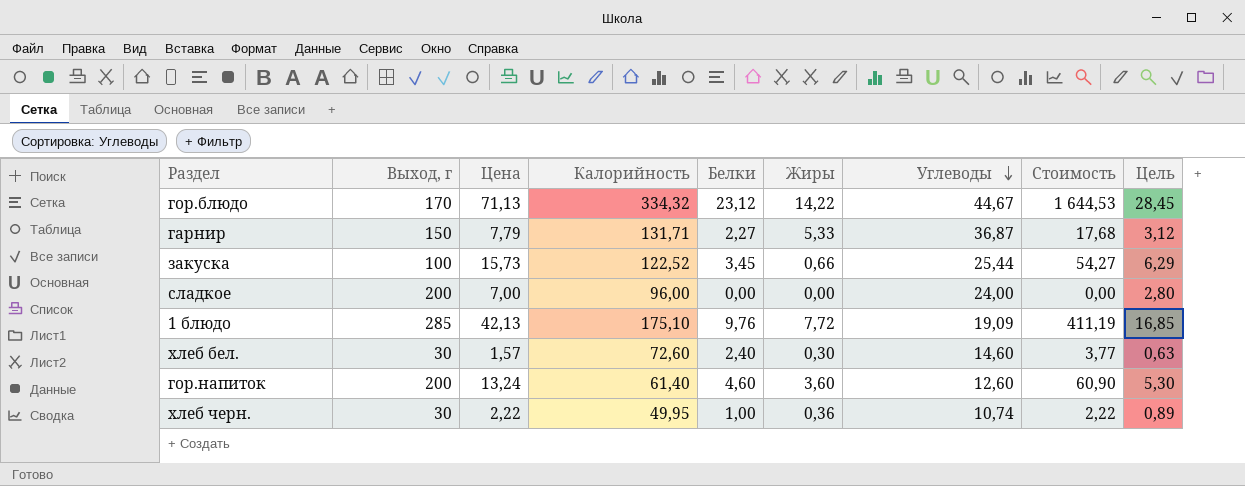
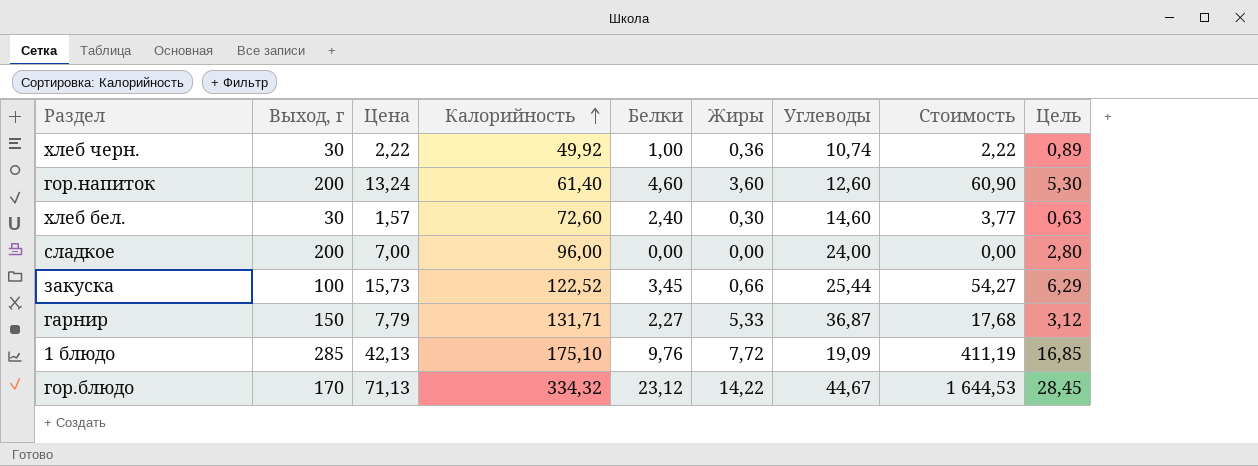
row order: Углеводы descending -> Калорийность ascending
хлеб черн. | Калорийность: 49,95 -> 49,92

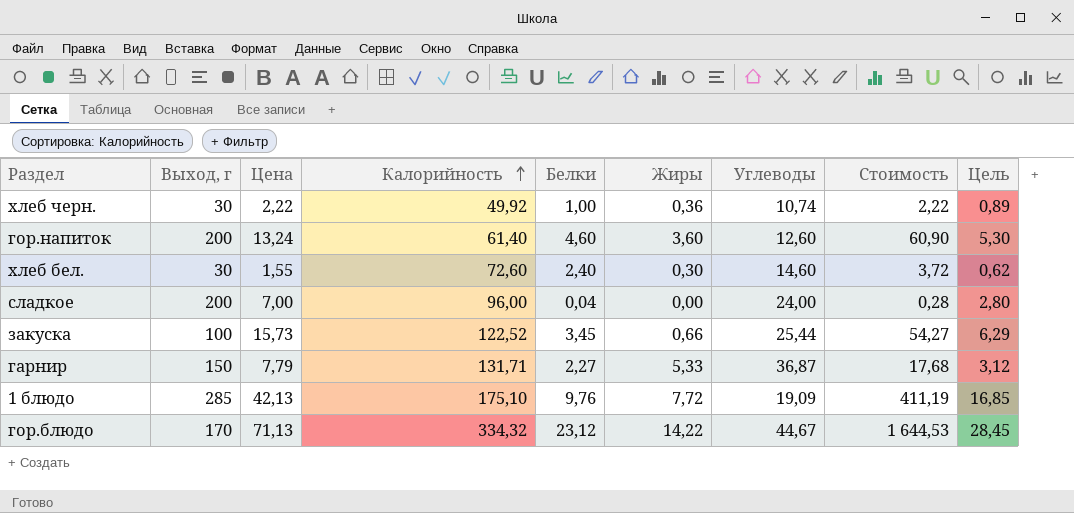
хлеб бел. | Цена: 1,57 -> 1,55
хлеб бел. | Стоимость: 3,77 -> 3,72
хлеб бел. | Цель: 0,63 -> 0,62
сладкое | Белки: 0,00 -> 0,04
сладкое | Стоимость: 0,00 -> 0,28

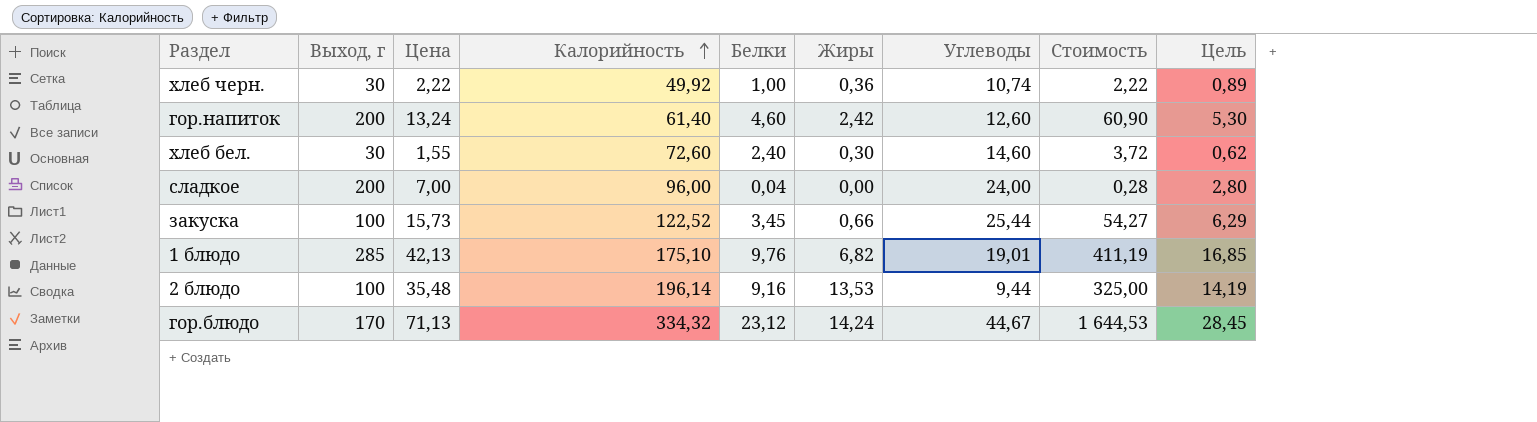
row гарнир: 150 | 7,79 | 131,71 | 2,27 | 5,33 | 36,87 | 17,68 | 3,12 -> none
гор.напиток | Жиры: 3,60 -> 2,42
1 блюдо | Жиры: 7,72 -> 6,82
1 блюдо | Углеводы: 19,09 -> 19,01
row 2 блюдо: none -> 100 | 35,48 | 196,14 | 9,16 | 13,53 | 9,44 | 325,00 | 14,19
гор.блюдо | Жиры: 14,22 -> 14,24

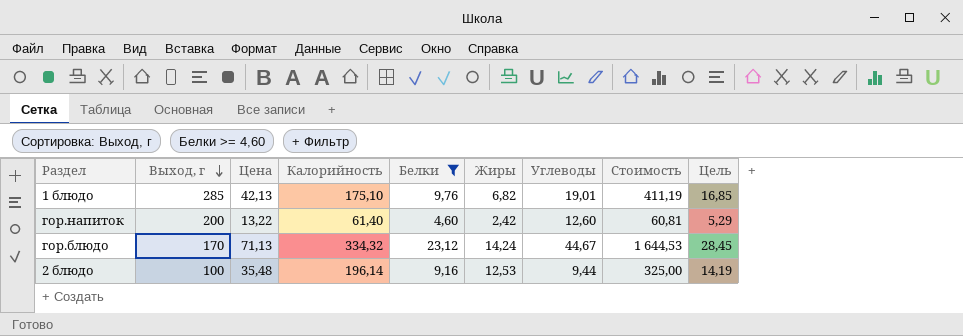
filter: none -> Белки >= 4,60
row order: Калорийность ascending -> Выход, г descending
гор.напиток | Цена: 13,24 -> 13,22
гор.напиток | Стоимость: 60,90 -> 60,81
гор.напиток | Цель: 5,30 -> 5,29
2 блюдо | Жиры: 13,53 -> 12,53

